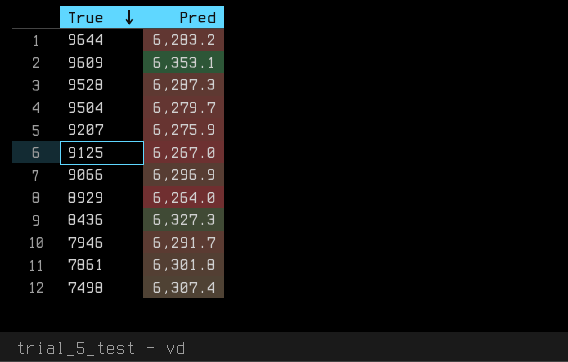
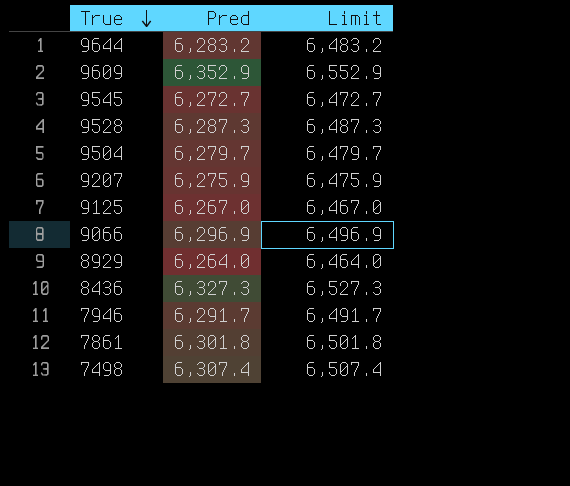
column Limit | formula: none -> [Pred] + 200
9609 | Pred: 6,353.1 -> 6,352.9
row 9545: none -> 6,272.7 | 6,472.7

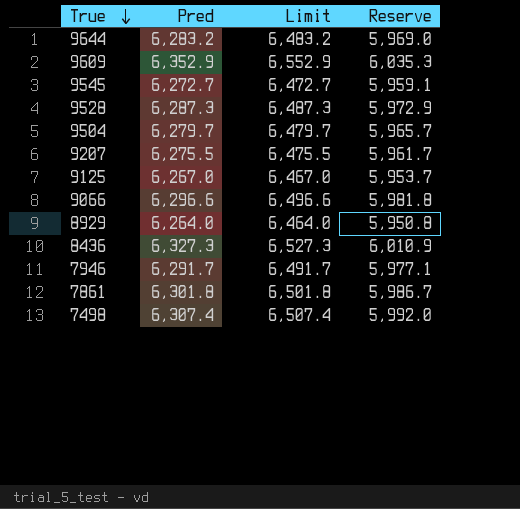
column Reserve | formula: none -> [Pred] * 0.95
9207 | Pred: 6,275.9 -> 6,275.5
9207 | Limit: 6,475.9 -> 6,475.5
9066 | Pred: 6,296.9 -> 6,296.6
9066 | Limit: 6,496.9 -> 6,496.6

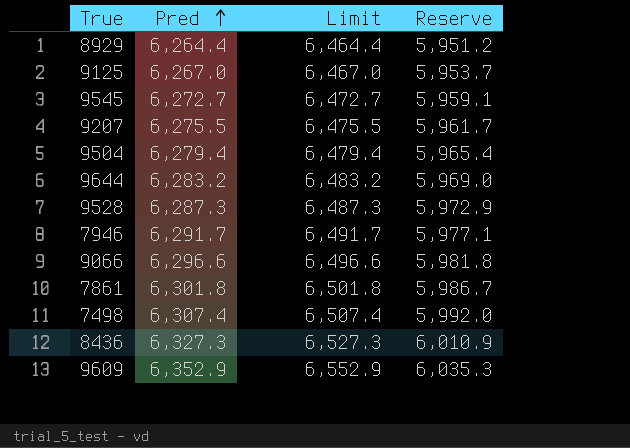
row order: True descending -> Pred ascending
8929 | Pred: 6,264.0 -> 6,264.4
8929 | Limit: 6,464.0 -> 6,464.4
8929 | Reserve: 5,950.8 -> 5,951.2
9504 | Pred: 6,279.7 -> 6,279.4
9504 | Limit: 6,479.7 -> 6,479.4
9504 | Reserve: 5,965.7 -> 5,965.4

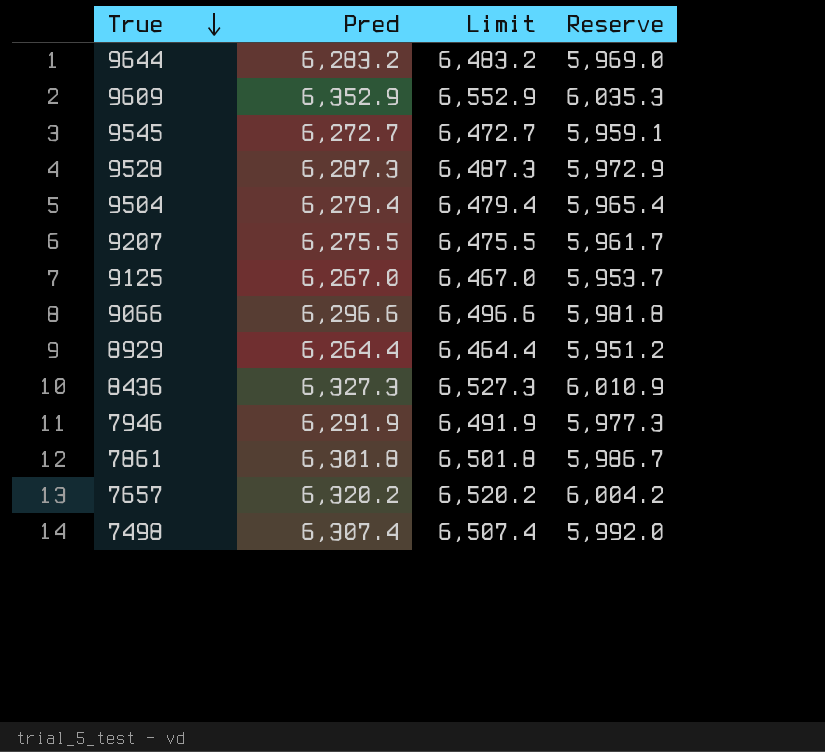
row order: Pred ascending -> True descending
7946 | Pred: 6,291.7 -> 6,291.9
7946 | Limit: 6,491.7 -> 6,491.9
7946 | Reserve: 5,977.1 -> 5,977.3
row 7657: none -> 6,320.2 | 6,520.2 | 6,004.2

